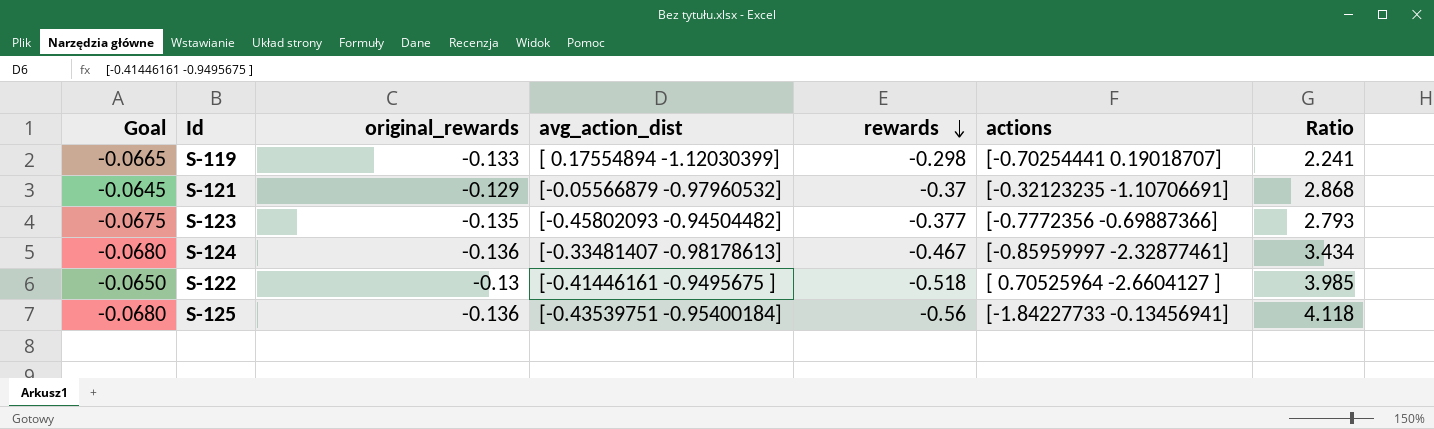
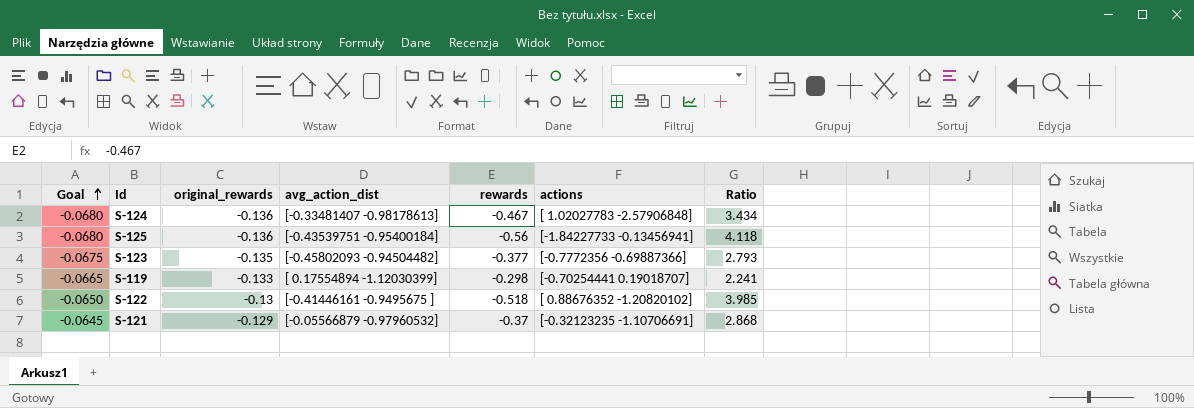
row order: rewards descending -> Goal ascending
S-124 | actions: [-0.85959997 -2.32877461] -> [ 1.02027783 -2.57906848]
S-122 | actions: [ 0.70525964 -2.6604127 ] -> [ 0.88676352 -1.20820102]

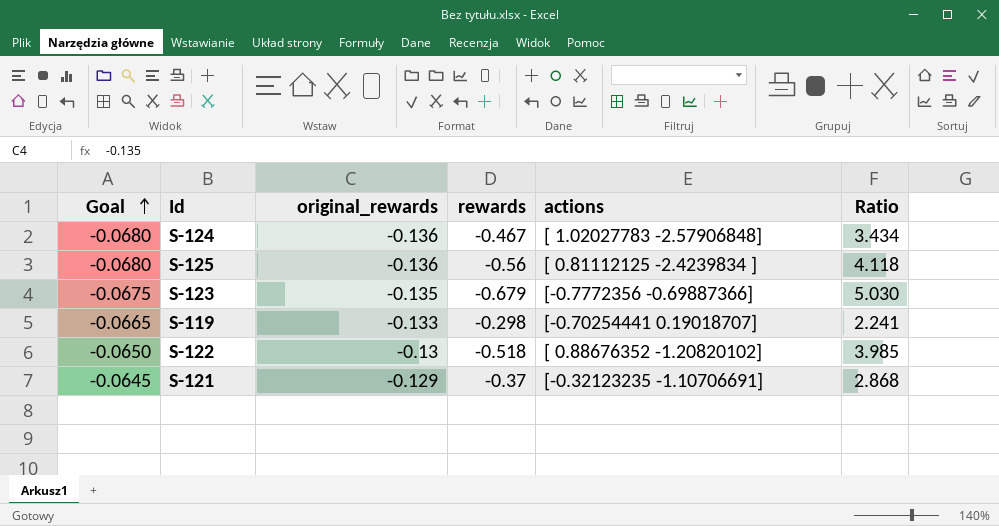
column avg_action_dist | position: 4 -> none
S-125 | actions: [-1.84227733 -0.13456941] -> [ 0.81112125 -2.4239834 ]
S-123 | rewards: -0.377 -> -0.679
S-123 | Ratio: 2.793 -> 5.030

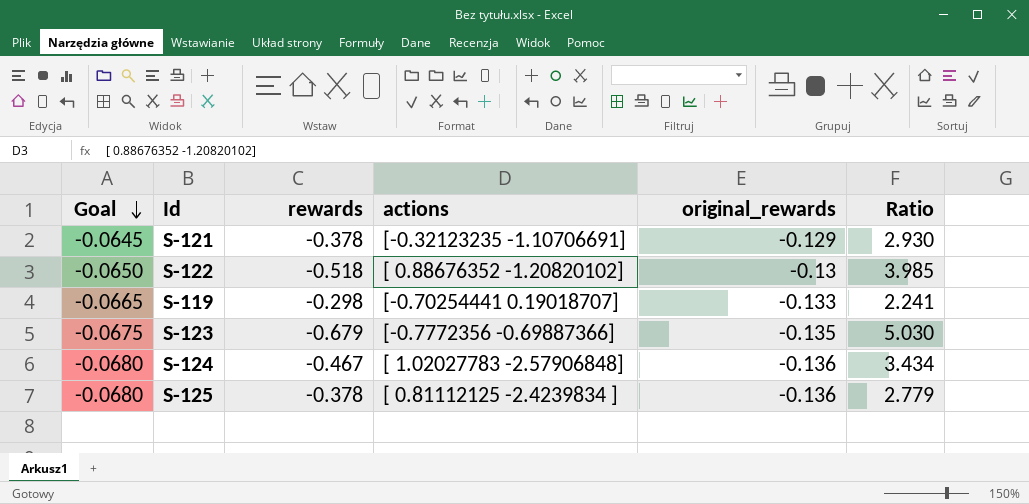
row order: Goal ascending -> Goal descending
column original_rewards | position: 3 -> 5
S-121 | rewards: -0.37 -> -0.378
S-121 | Ratio: 2.868 -> 2.930
S-125 | rewards: -0.56 -> -0.378
S-125 | Ratio: 4.118 -> 2.779

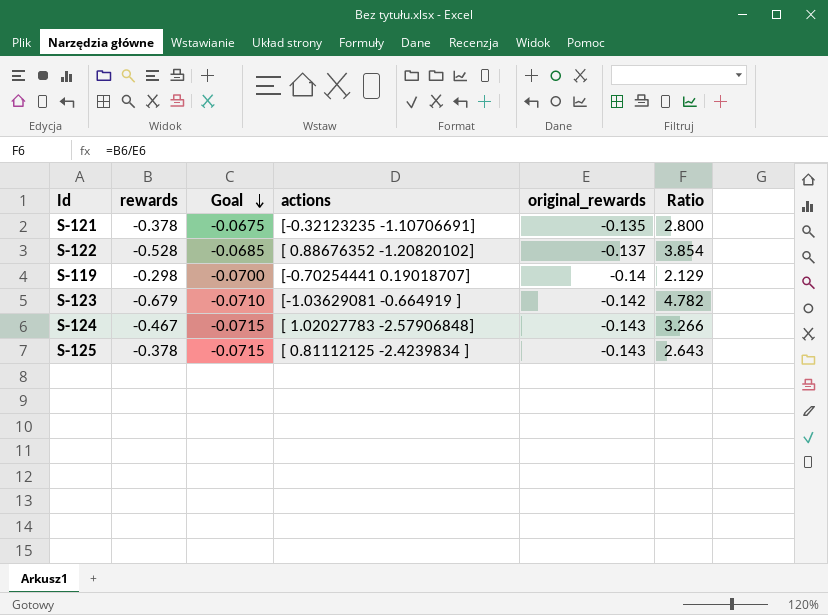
column Goal | position: 1 -> 3
S-121 | Goal: -0.0645 -> -0.0675
S-121 | original_rewards: -0.129 -> -0.135
S-121 | Ratio: 2.930 -> 2.800
S-122 | rewards: -0.518 -> -0.528
S-122 | Goal: -0.0650 -> -0.0685
S-122 | original_rewards: -0.13 -> -0.137
S-122 | Ratio: 3.985 -> 3.854
S-119 | Goal: -0.0665 -> -0.0700
S-119 | original_rewards: -0.133 -> -0.14
S-119 | Ratio: 2.241 -> 2.129
S-123 | Goal: -0.0675 -> -0.0710
S-123 | actions: [-0.7772356 -0.69887366] -> [-1.03629081 -0.664919 ]
S-123 | original_rewards: -0.135 -> -0.142
S-123 | Ratio: 5.030 -> 4.782
S-124 | Goal: -0.0680 -> -0.0715
S-124 | original_rewards: -0.136 -> -0.143
S-124 | Ratio: 3.434 -> 3.266
S-125 | Goal: -0.0680 -> -0.0715
S-125 | original_rewards: -0.136 -> -0.143
S-125 | Ratio: 2.779 -> 2.643

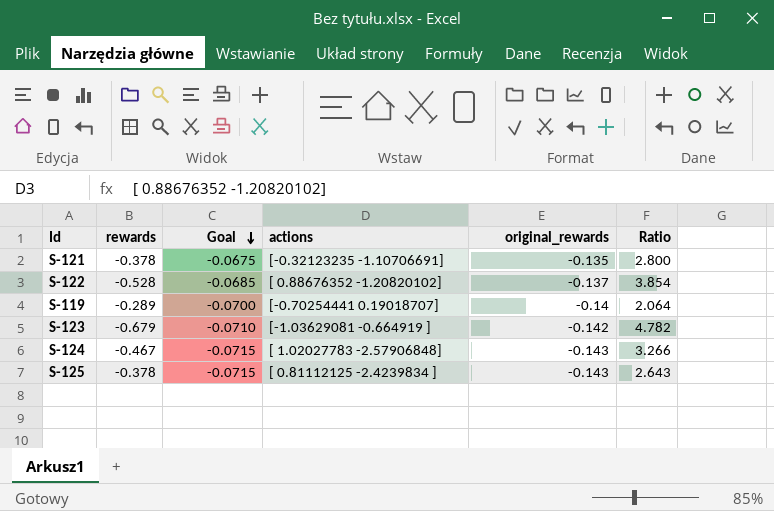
S-119 | rewards: -0.298 -> -0.289
S-119 | Ratio: 2.129 -> 2.064

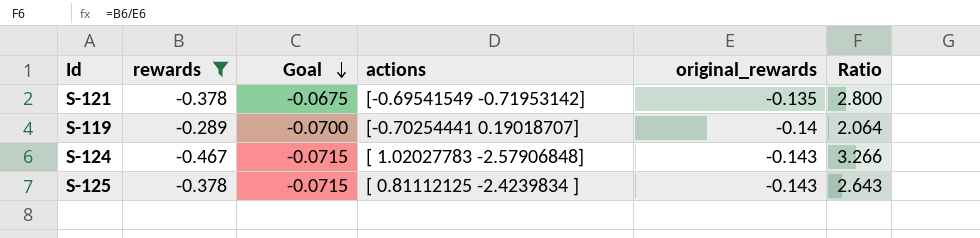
filter: none -> rewards >= -0.467
S-121 | actions: [-0.32123235 -1.10706691] -> [-0.69541549 -0.71953142]

